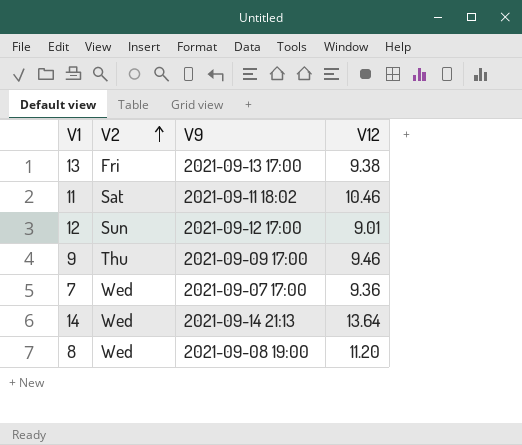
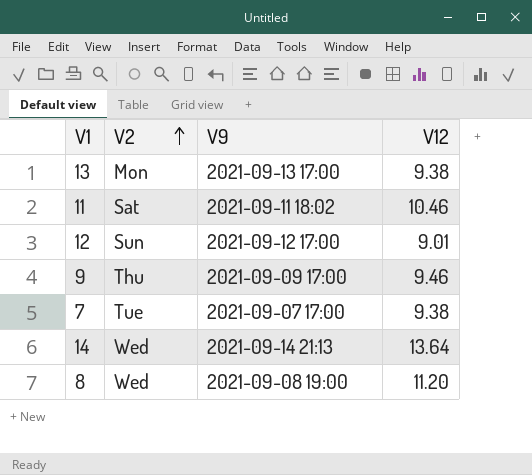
13 | V2: Fri -> Mon
7 | V2: Wed -> Tue
7 | V12: 9.36 -> 9.38

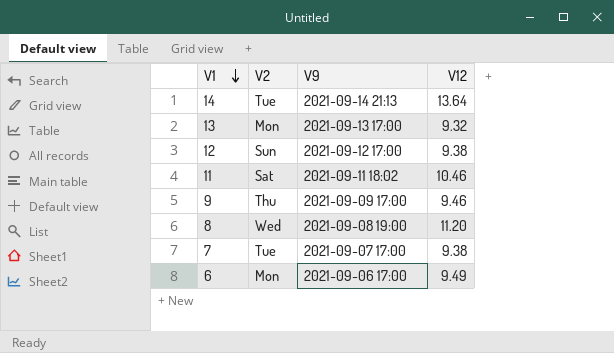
row order: V2 ascending -> V1 descending
14 | V2: Wed -> Tue
13 | V12: 9.38 -> 9.32
12 | V12: 9.01 -> 9.38
row 6: none -> Mon | 2021-09-06 17:00 | 9.49

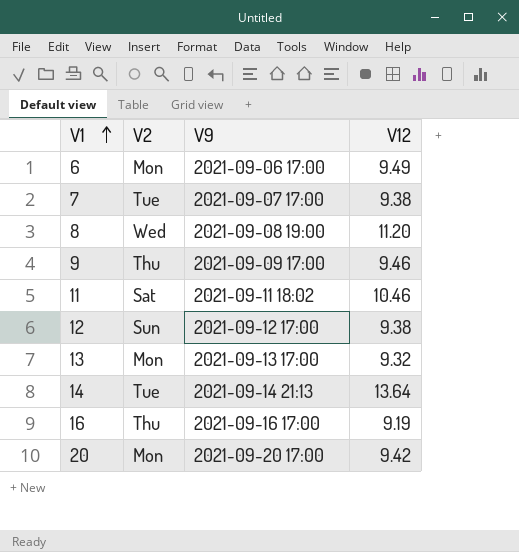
row order: V1 descending -> V1 ascending
row 16: none -> Thu | 2021-09-16 17:00 | 9.19
row 20: none -> Mon | 2021-09-20 17:00 | 9.42

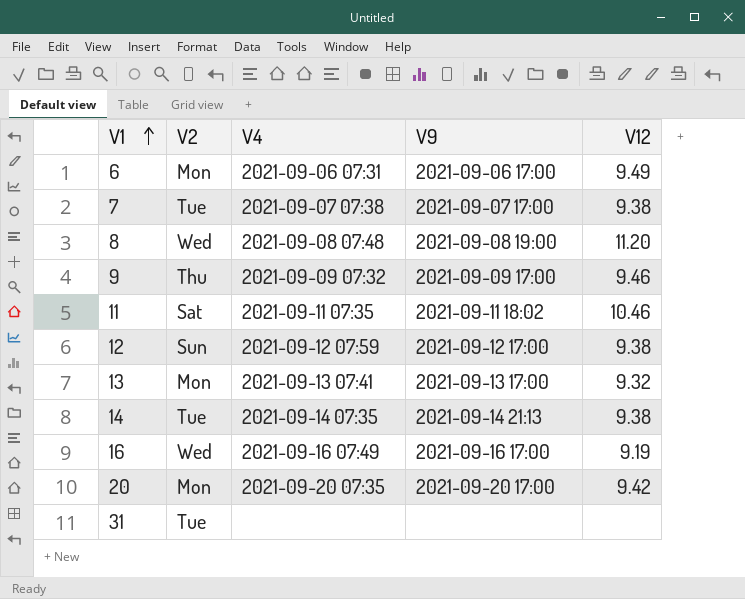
column V4 | position: none -> 3
14 | V12: 13.64 -> 9.38
16 | V2: Thu -> Wed
row 31: none -> Tue | none | none | none

